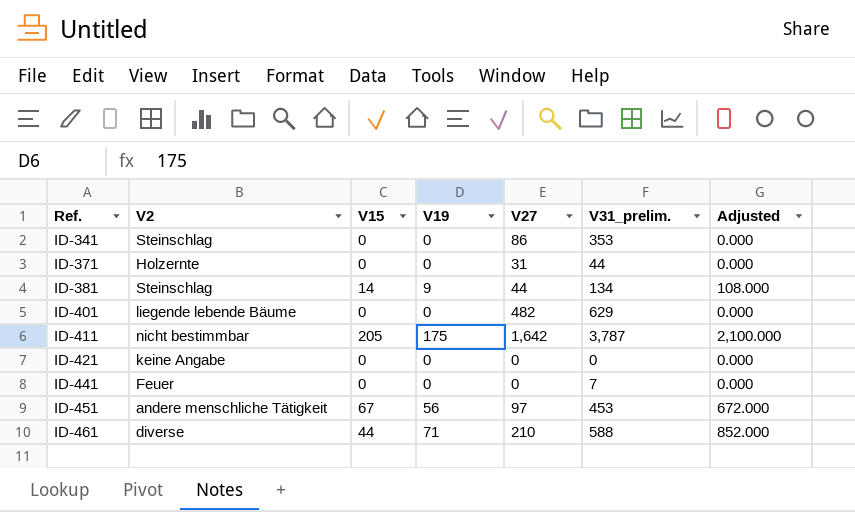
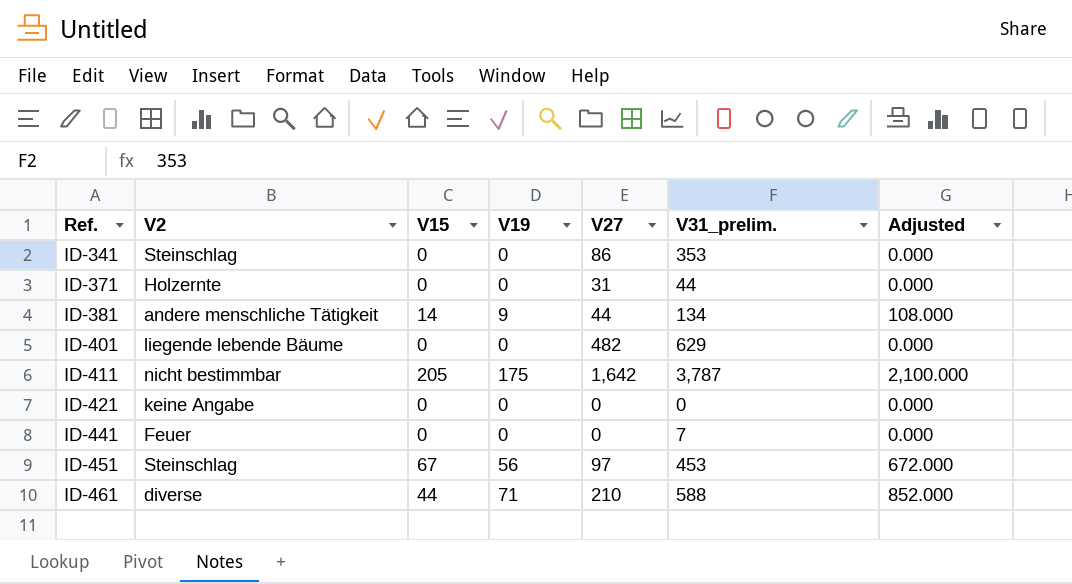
ID-381 | V2: Steinschlag -> andere menschliche Tätigkeit
ID-451 | V2: andere menschliche Tätigkeit -> Steinschlag

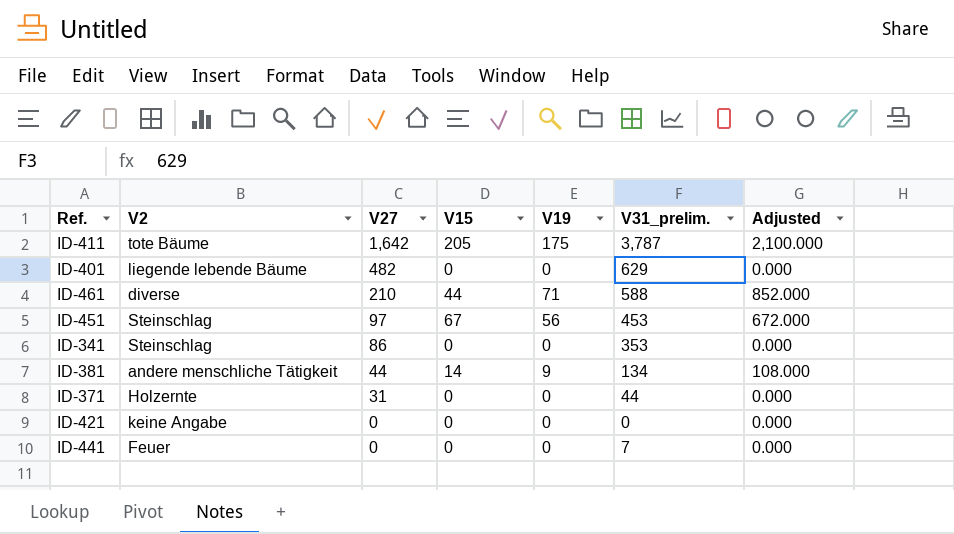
row order: Ref. ascending -> V27 descending
column V27 | position: 5 -> 3
ID-411 | V2: nicht bestimmbar -> tote Bäume

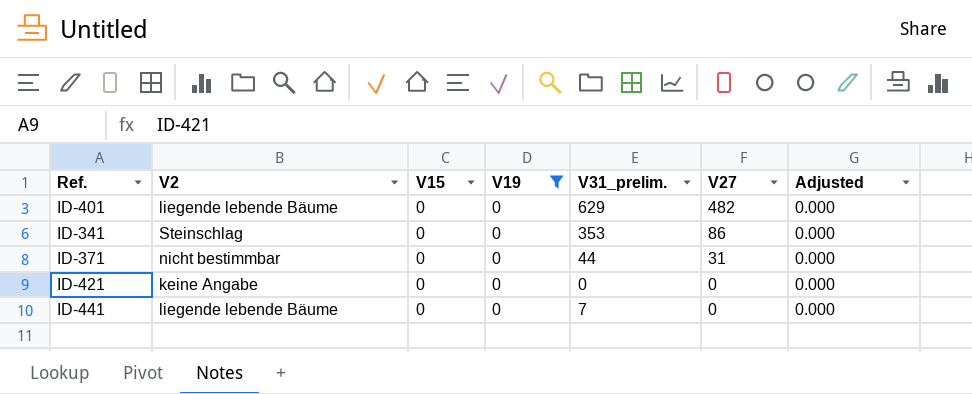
filter: none -> V19 = 0
column V27 | position: 3 -> 6
ID-371 | V2: Holzernte -> nicht bestimmbar
ID-441 | V2: Feuer -> liegende lebende Bäume

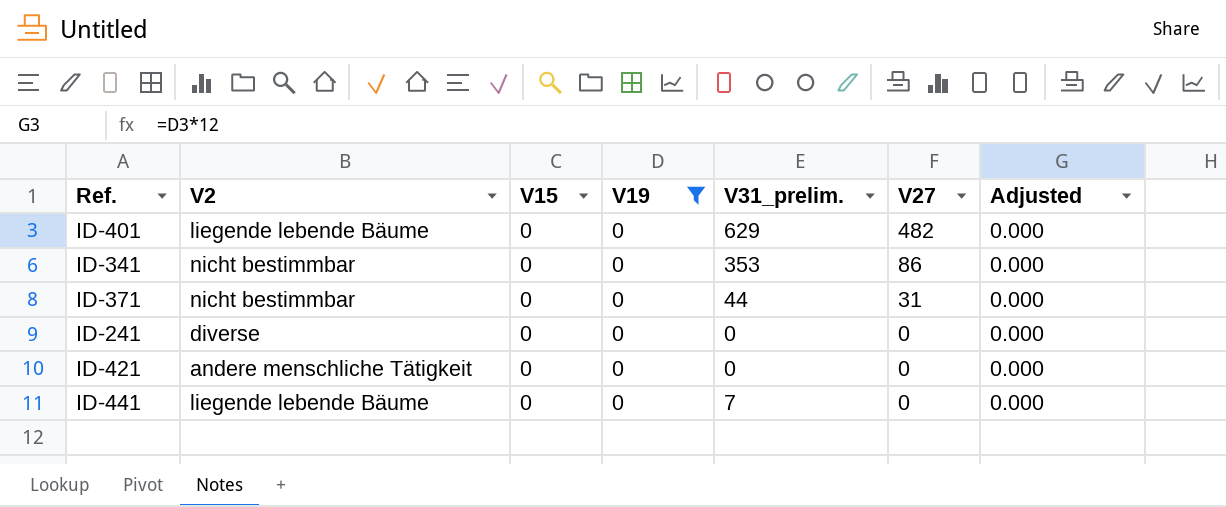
ID-341 | V2: Steinschlag -> nicht bestimmbar
row ID-241: none -> diverse | 0 | 0 | 0 | 0 | 0.000
ID-421 | V2: keine Angabe -> andere menschliche Tätigkeit

